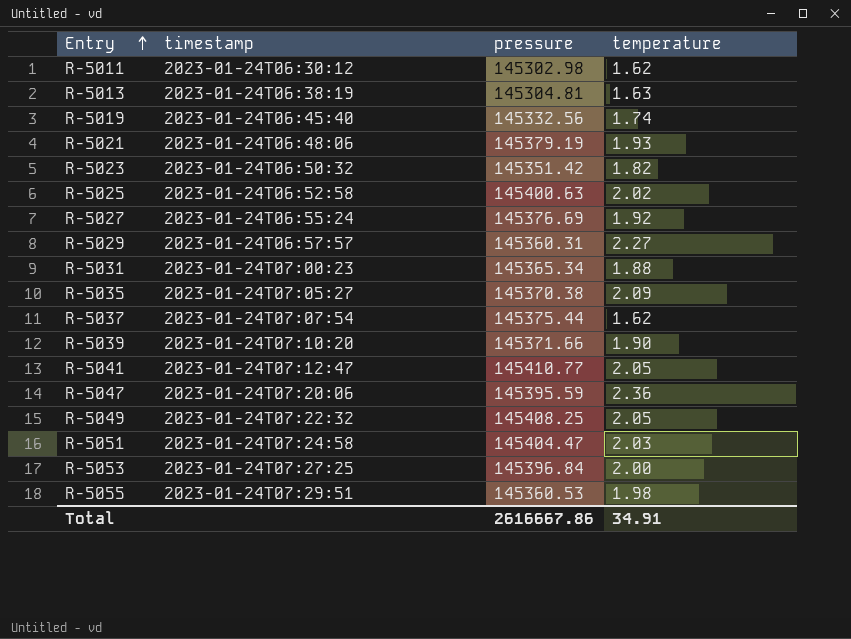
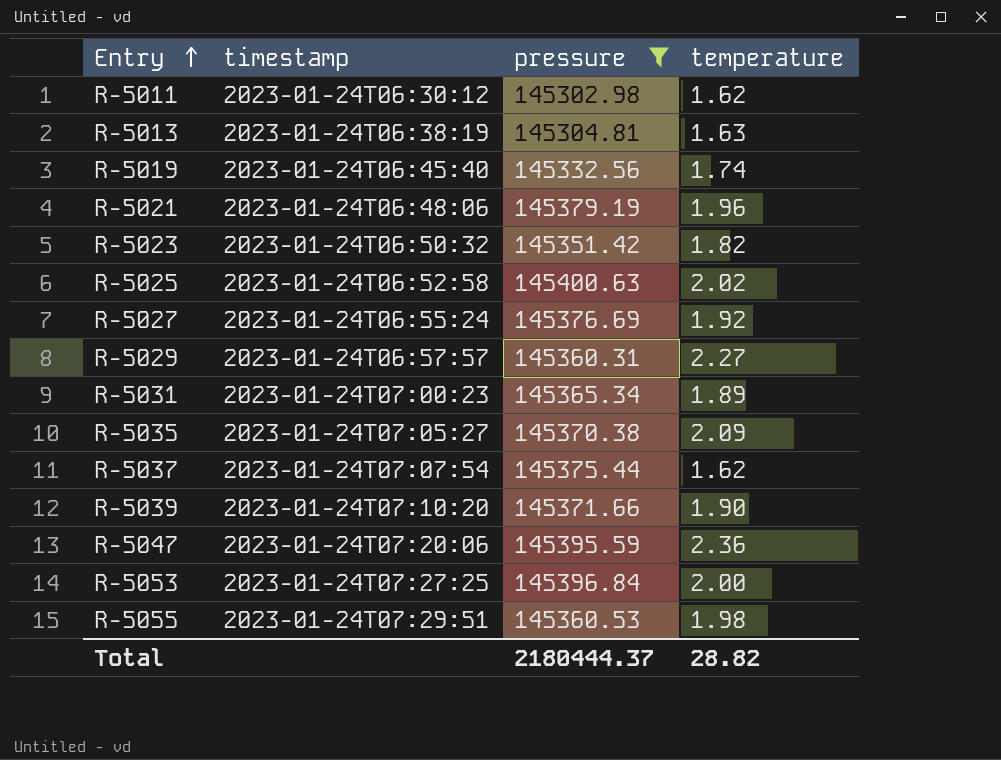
filter: none -> pressure <= 145400.63
R-5021 | temperature: 1.93 -> 1.96
R-5031 | temperature: 1.88 -> 1.89
Total | pressure: 2616667.86 -> 2180444.37
Total | temperature: 34.91 -> 28.82

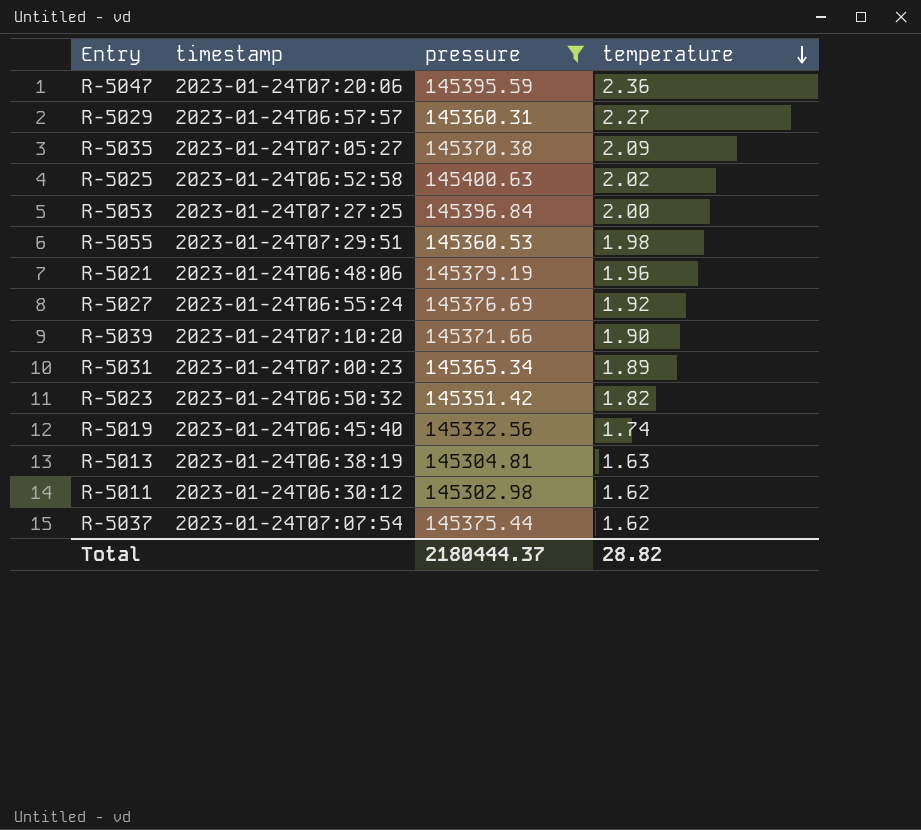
row order: Entry ascending -> temperature descending

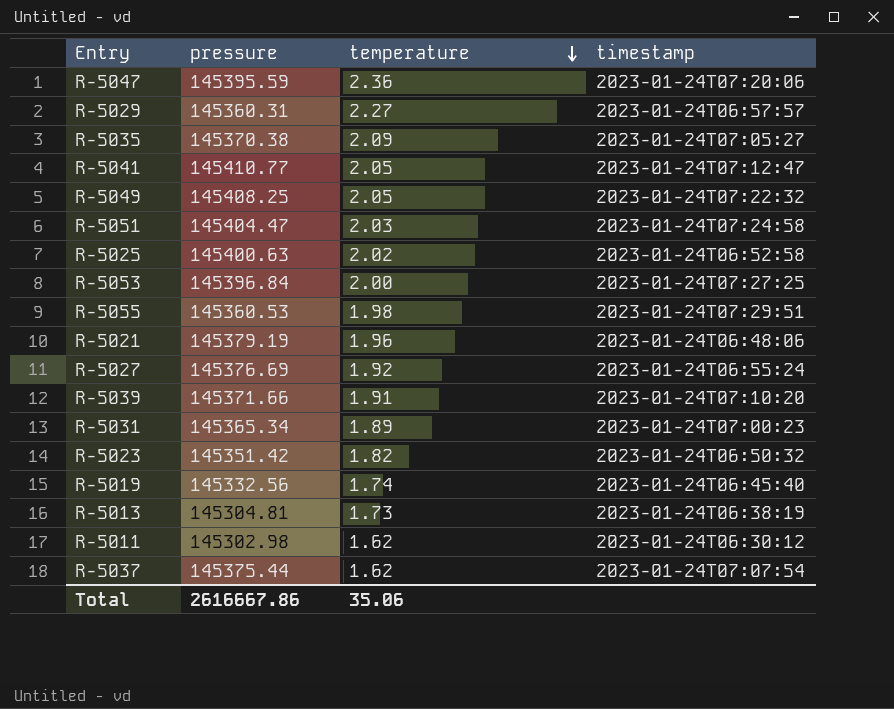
filter: pressure <= 145400.63 -> none
column timestamp | position: 2 -> 4
R-5039 | temperature: 1.90 -> 1.91
R-5013 | temperature: 1.63 -> 1.73
Total | pressure: 2180444.37 -> 2616667.86
Total | temperature: 28.82 -> 35.06

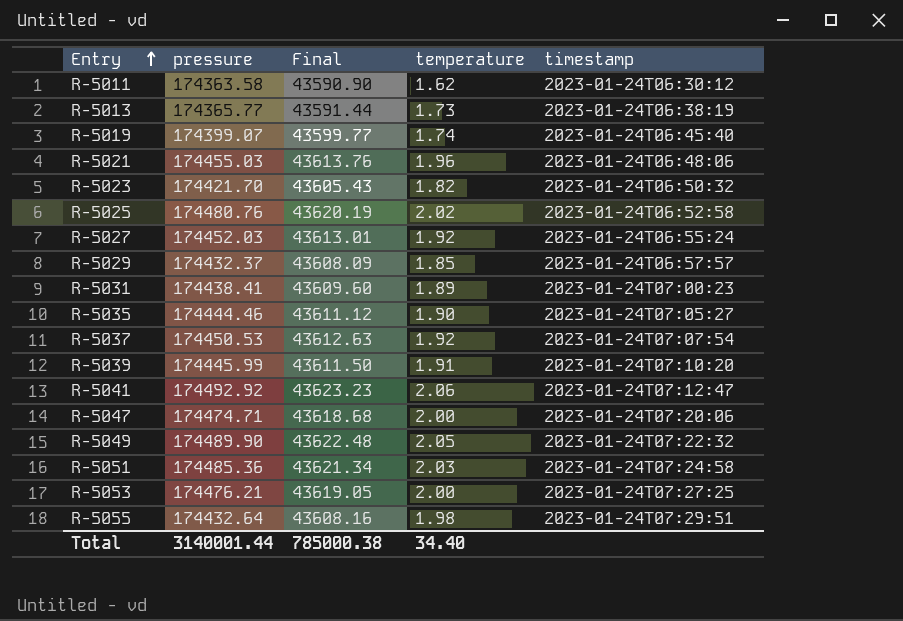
row order: temperature descending -> Entry ascending
column Final | formula: none -> [pressure] * 0.25
R-5011 | pressure: 145302.98 -> 174363.58
R-5013 | pressure: 145304.81 -> 174365.77
R-5019 | pressure: 145332.56 -> 174399.07
R-5021 | pressure: 145379.19 -> 174455.03
R-5023 | pressure: 145351.42 -> 174421.70
R-5025 | pressure: 145400.63 -> 174480.76
R-5027 | pressure: 145376.69 -> 174452.03
R-5029 | pressure: 145360.31 -> 174432.37
R-5029 | temperature: 2.27 -> 1.85
R-5031 | pressure: 145365.34 -> 174438.41
R-5035 | pressure: 145370.38 -> 174444.46
R-5035 | temperature: 2.09 -> 1.90
R-5037 | pressure: 145375.44 -> 174450.53
R-5037 | temperature: 1.62 -> 1.92
R-5039 | pressure: 145371.66 -> 174445.99
R-5041 | pressure: 145410.77 -> 174492.92
R-5041 | temperature: 2.05 -> 2.06
R-5047 | pressure: 145395.59 -> 174474.71
R-5047 | temperature: 2.36 -> 2.00
R-5049 | pressure: 145408.25 -> 174489.90
R-5051 | pressure: 145404.47 -> 174485.36
R-5053 | pressure: 145396.84 -> 174476.21
R-5055 | pressure: 145360.53 -> 174432.64
Total | pressure: 2616667.86 -> 3140001.44
Total | temperature: 35.06 -> 34.40

